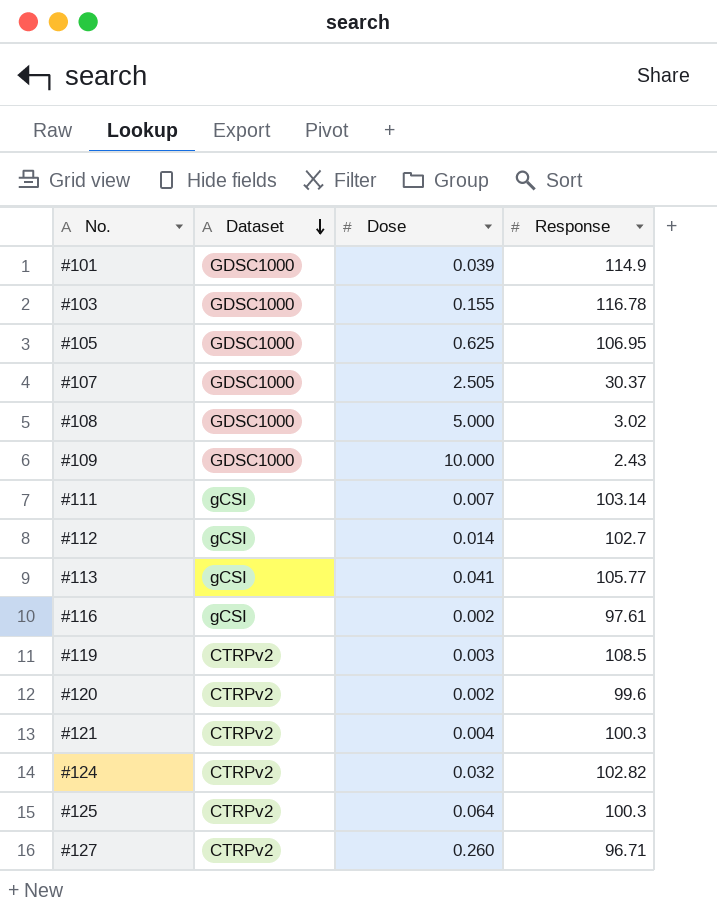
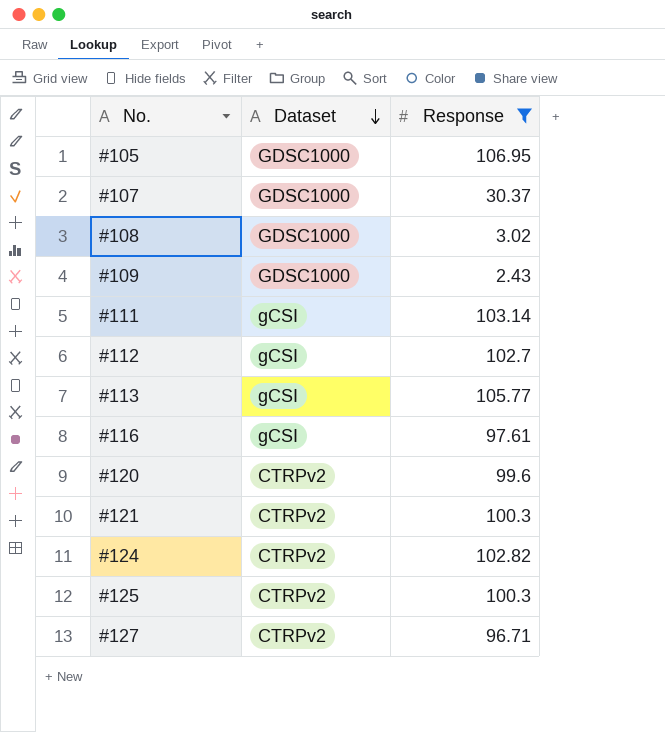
filter: none -> Response <= 106.95
column Dose | position: 3 -> none

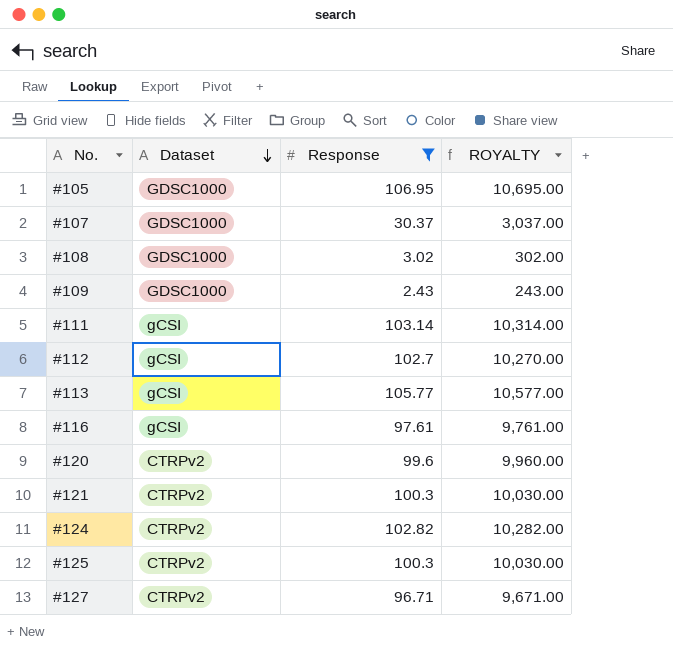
column ROYALTY | formula: none -> [Response] * 100

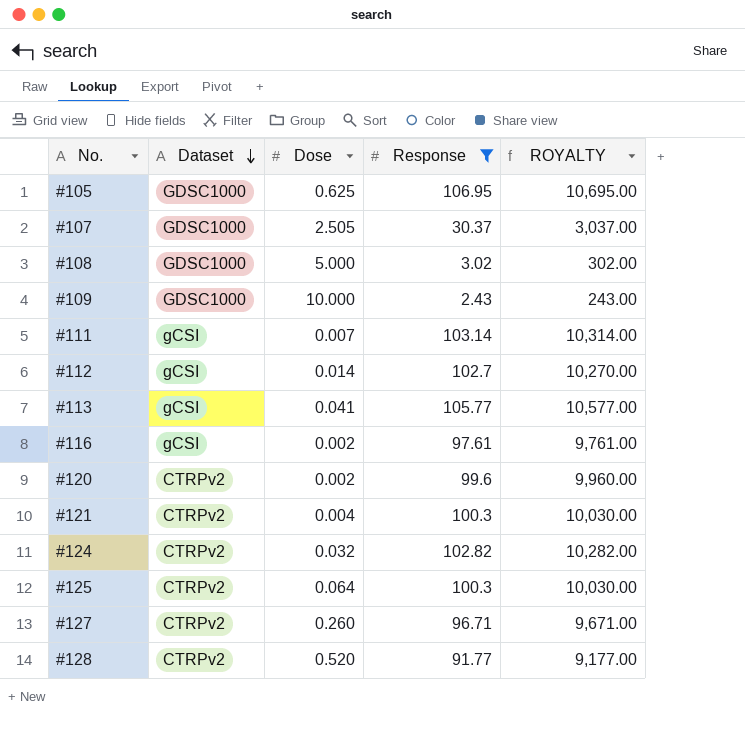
column Dose | position: none -> 3
row #128: none -> CTRPv2 | 0.520 | 91.77 | 9,177.00

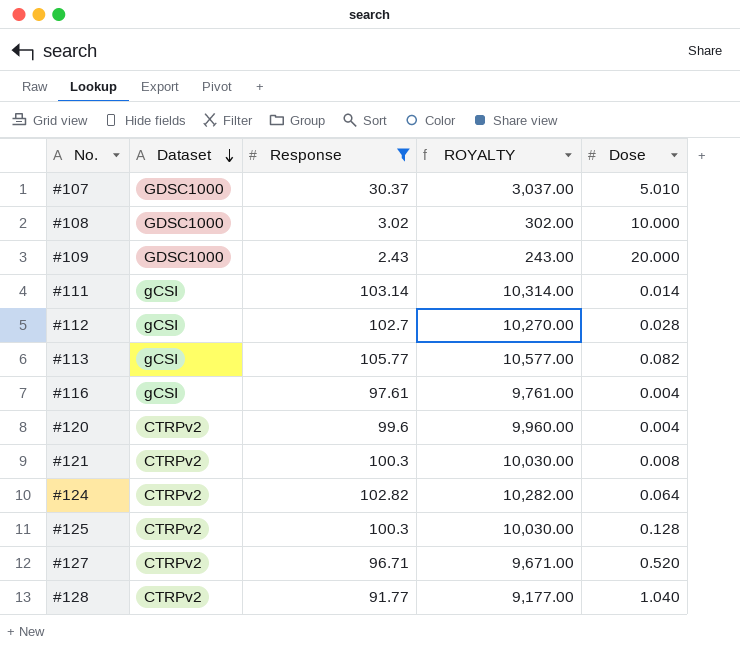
column Dose | position: 3 -> 5
row #105: GDSC1000 | 0.625 | 106.95 | 10,695.00 -> none
#107 | Dose: 2.505 -> 5.010
#108 | Dose: 5.000 -> 10.000
#109 | Dose: 10.000 -> 20.000
#111 | Dose: 0.007 -> 0.014
#112 | Dose: 0.014 -> 0.028
#113 | Dose: 0.041 -> 0.082
#116 | Dose: 0.002 -> 0.004
#120 | Dose: 0.002 -> 0.004
#121 | Dose: 0.004 -> 0.008
#124 | Dose: 0.032 -> 0.064
#125 | Dose: 0.064 -> 0.128
#127 | Dose: 0.260 -> 0.520
#128 | Dose: 0.520 -> 1.040

